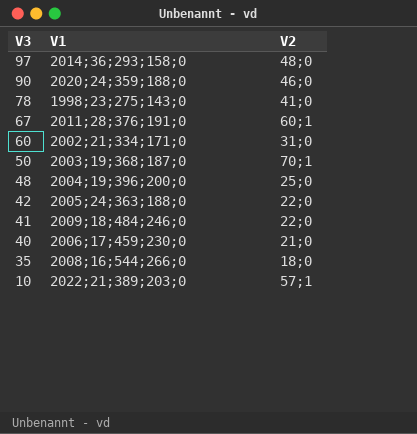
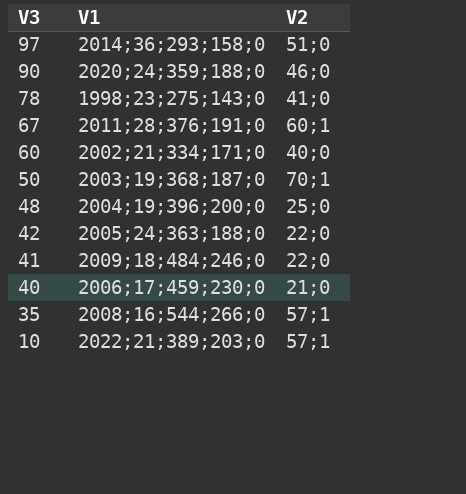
97 | V2: 48;0 -> 51;0
60 | V2: 31;0 -> 40;0
35 | V2: 18;0 -> 57;1

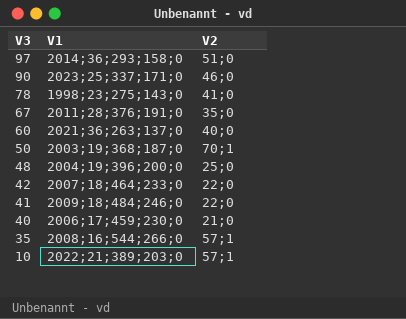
90 | V1: 2020;24;359;188;0 -> 2023;25;337;171;0
67 | V2: 60;1 -> 35;0
60 | V1: 2002;21;334;171;0 -> 2021;36;263;137;0
42 | V1: 2005;24;363;188;0 -> 2007;18;464;233;0

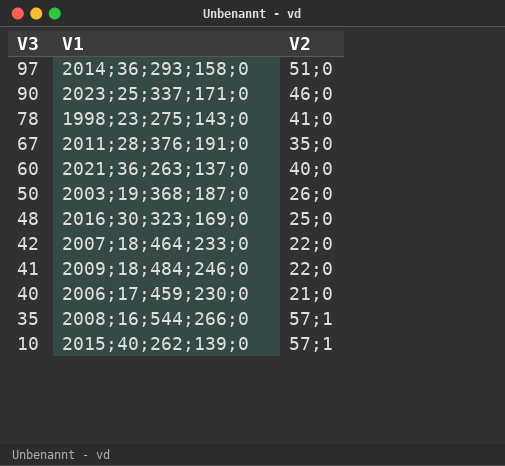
50 | V2: 70;1 -> 26;0
48 | V1: 2004;19;396;200;0 -> 2016;30;323;169;0
10 | V1: 2022;21;389;203;0 -> 2015;40;262;139;0

